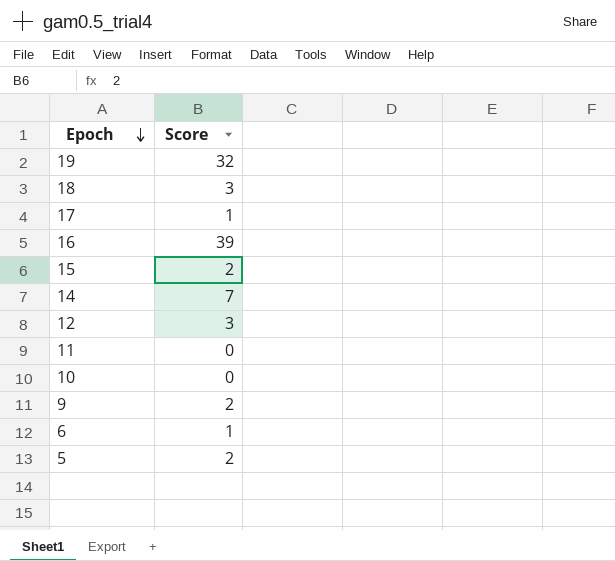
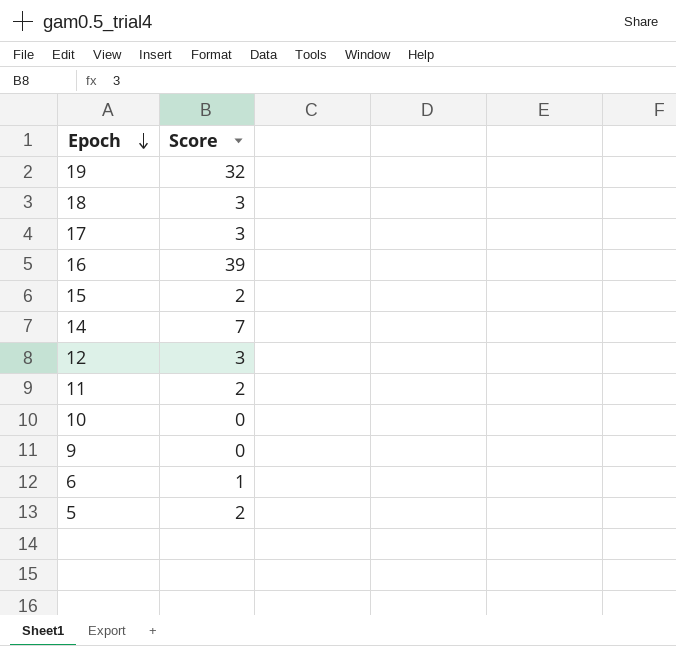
17 | Score: 1 -> 3
11 | Score: 0 -> 2
9 | Score: 2 -> 0

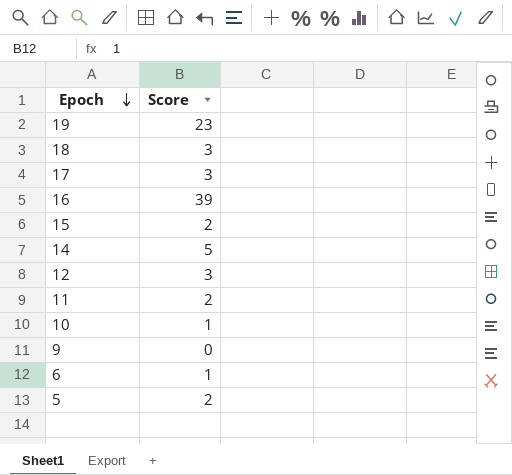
19 | Score: 32 -> 23
14 | Score: 7 -> 5
10 | Score: 0 -> 1

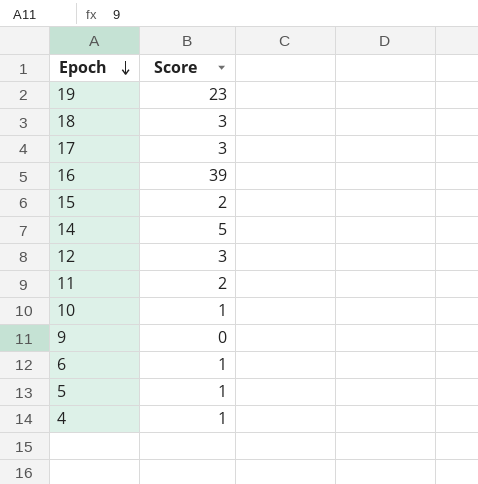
5 | Score: 2 -> 1
row 4: none -> 1

